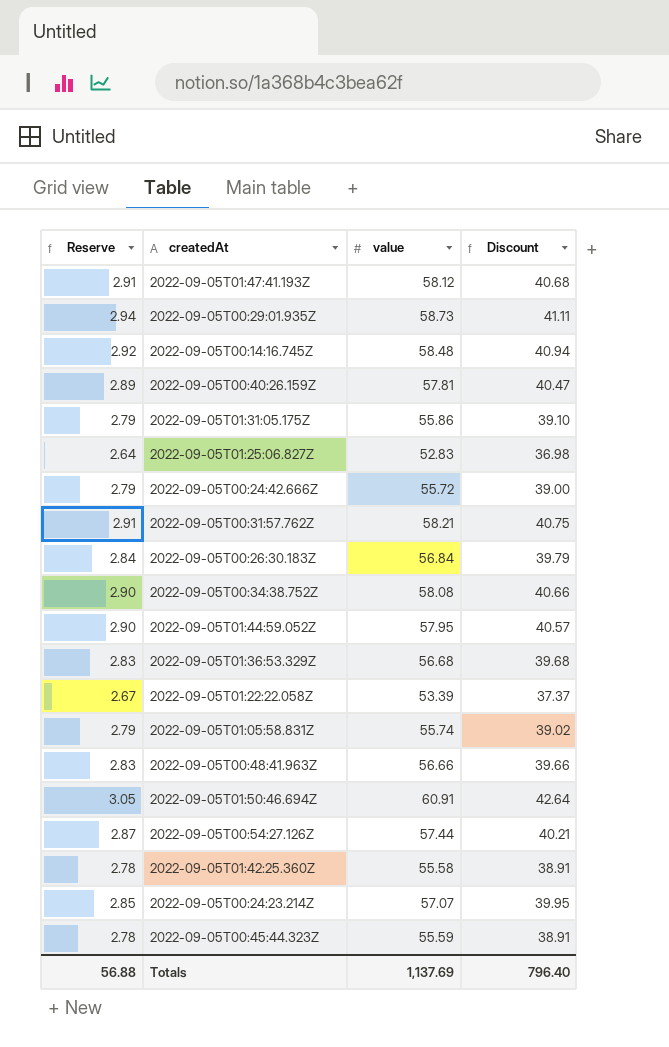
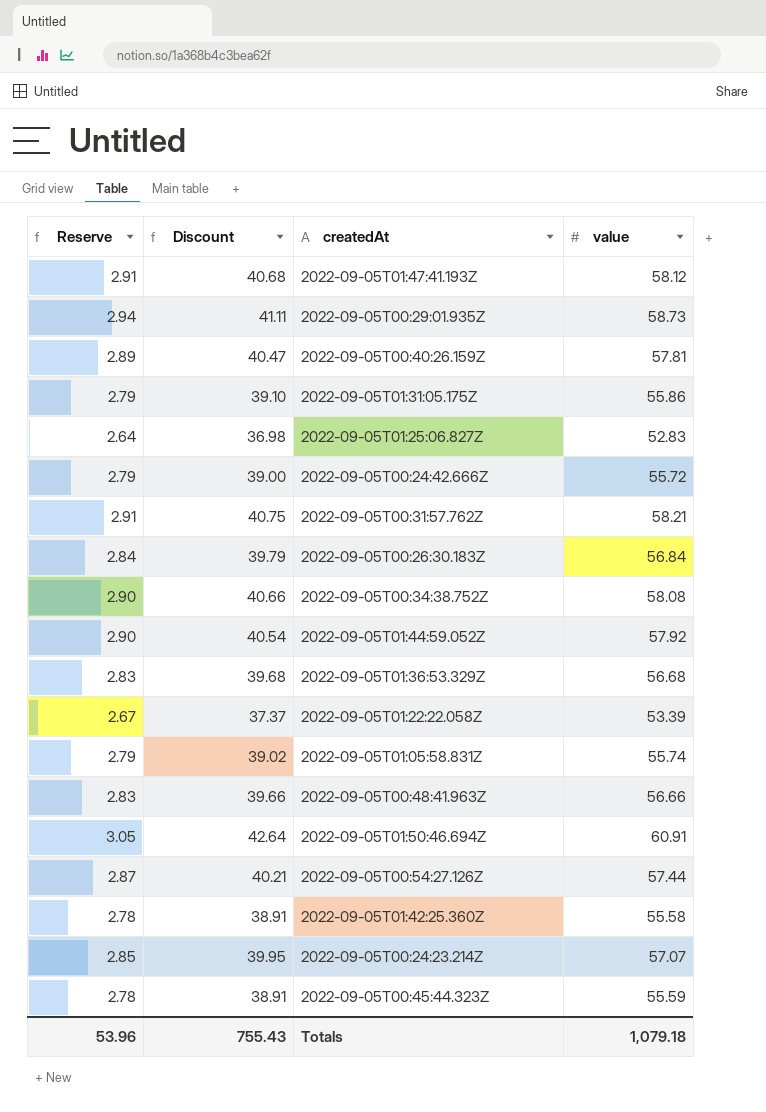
column Discount | position: 4 -> 2
row 2022-09-05T00:14:16.745Z: 2.92 | 58.48 | 40.94 -> none
2022-09-05T01:44:59.052Z | Discount: 40.57 -> 40.54
2022-09-05T01:44:59.052Z | value: 57.95 -> 57.92
Totals | Reserve: 56.88 -> 53.96
Totals | Discount: 796.40 -> 755.43
Totals | value: 1,137.69 -> 1,079.18

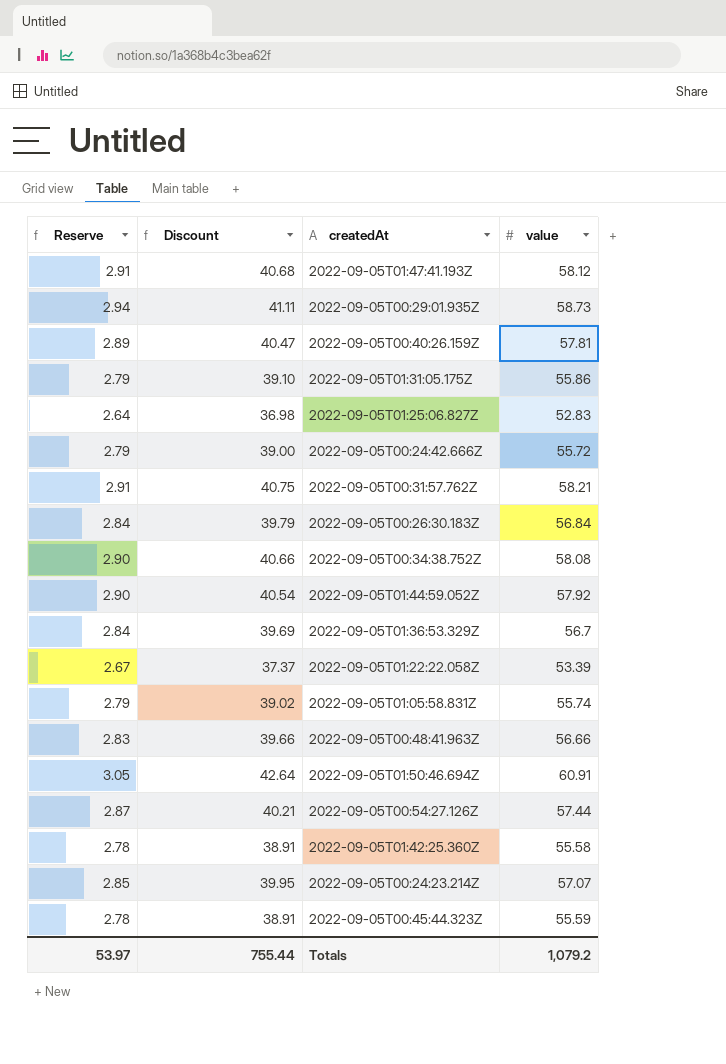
2022-09-05T01:36:53.329Z | Reserve: 2.83 -> 2.84
2022-09-05T01:36:53.329Z | Discount: 39.68 -> 39.69
2022-09-05T01:36:53.329Z | value: 56.68 -> 56.7
Totals | Reserve: 53.96 -> 53.97
Totals | Discount: 755.43 -> 755.44
Totals | value: 1,079.18 -> 1,079.2

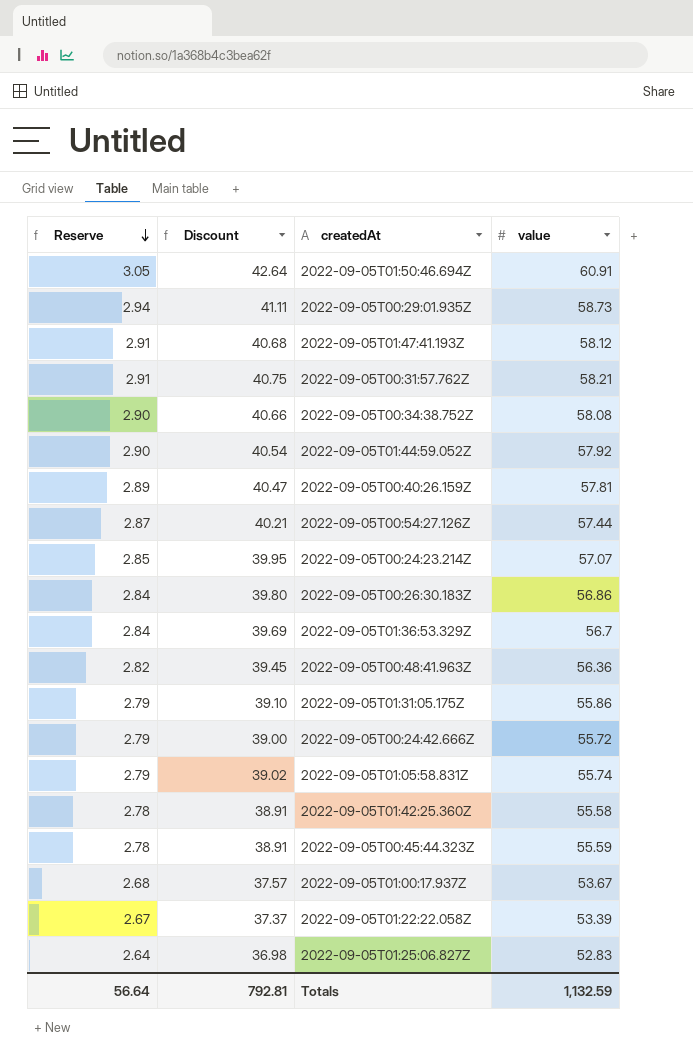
row order: none -> Reserve descending
2022-09-05T00:26:30.183Z | Discount: 39.79 -> 39.80
2022-09-05T00:26:30.183Z | value: 56.84 -> 56.86
2022-09-05T00:48:41.963Z | Reserve: 2.83 -> 2.82
2022-09-05T00:48:41.963Z | Discount: 39.66 -> 39.45
2022-09-05T00:48:41.963Z | value: 56.66 -> 56.36
row 2022-09-05T01:00:17.937Z: none -> 2.68 | 37.57 | 53.67
Totals | Reserve: 53.97 -> 56.64
Totals | Discount: 755.44 -> 792.81
Totals | value: 1,079.2 -> 1,132.59

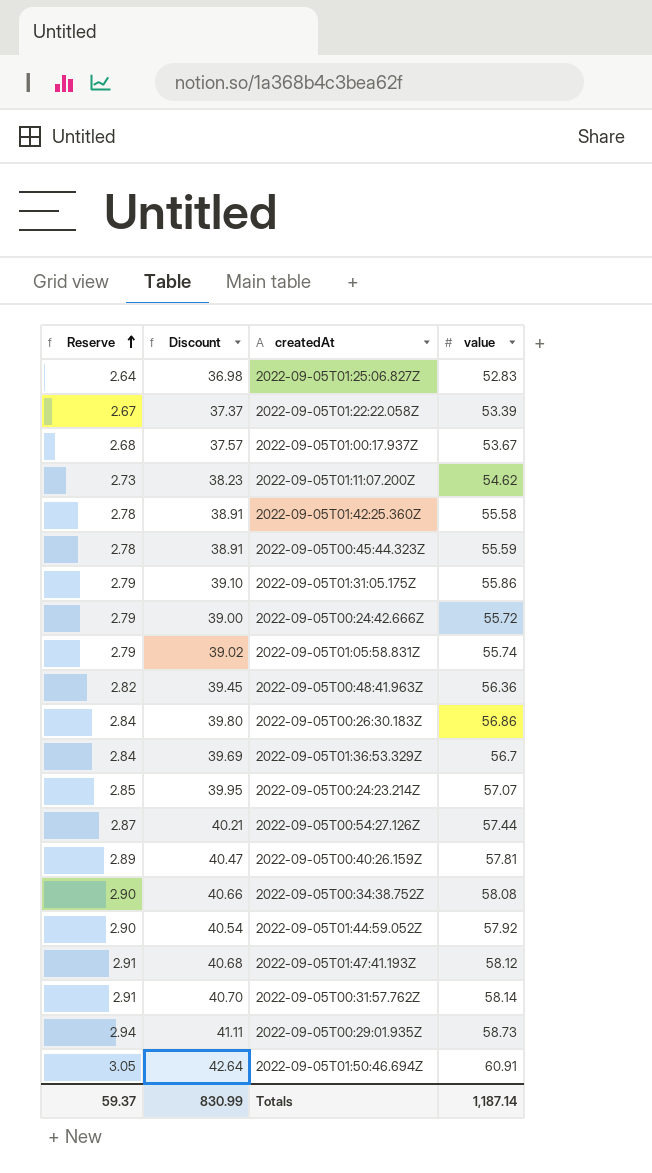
row order: Reserve descending -> Reserve ascending
row 2022-09-05T01:11:07.200Z: none -> 2.73 | 38.23 | 54.62
2022-09-05T00:31:57.762Z | Discount: 40.75 -> 40.70
2022-09-05T00:31:57.762Z | value: 58.21 -> 58.14
Totals | Reserve: 56.64 -> 59.37
Totals | Discount: 792.81 -> 830.99
Totals | value: 1,132.59 -> 1,187.14

